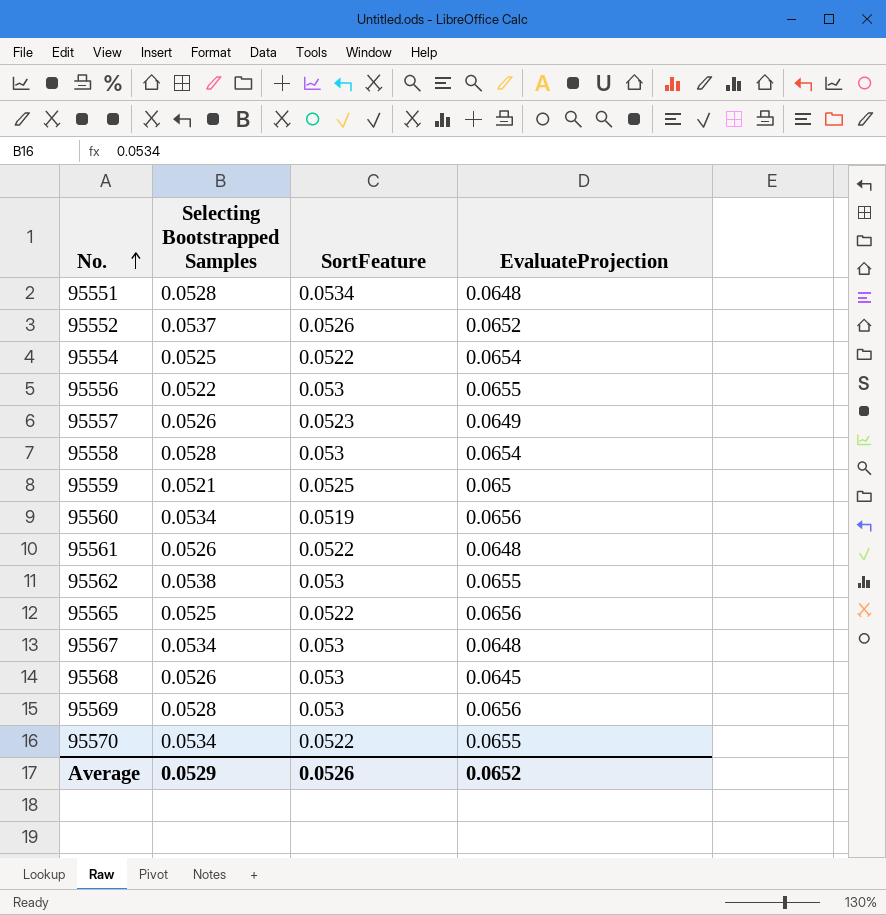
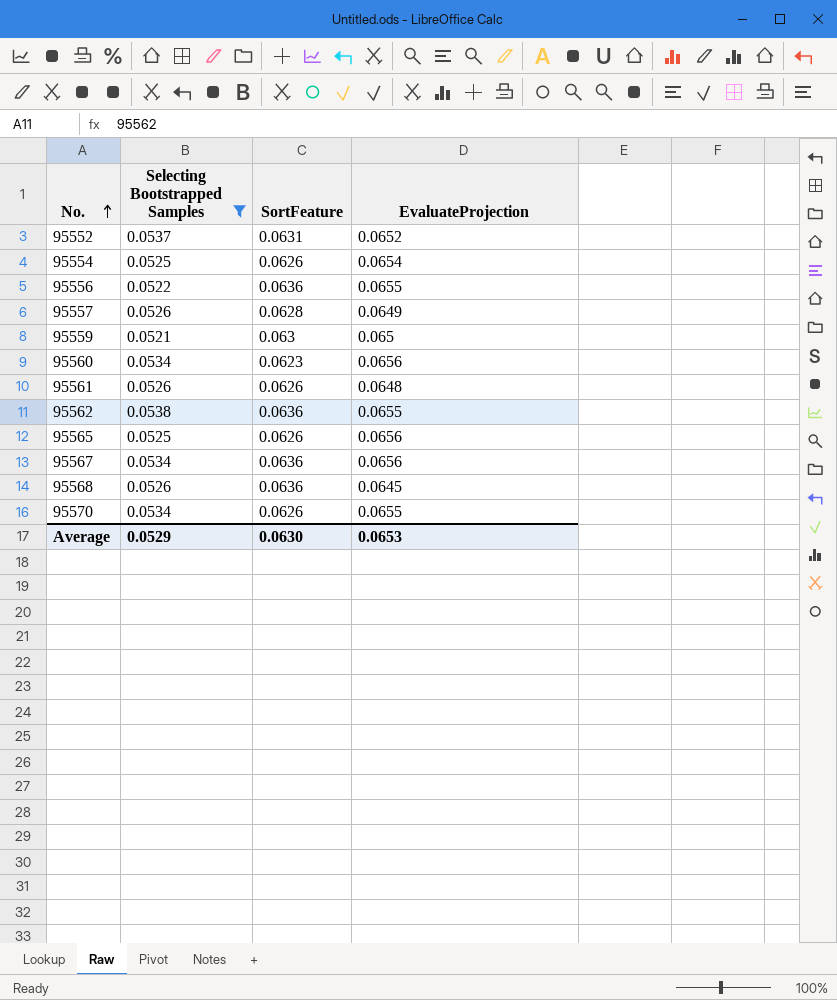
filter: none -> Selecting Bootstrapped Samples != 0.0528
95552 | SortFeature: 0.0526 -> 0.0631
95554 | SortFeature: 0.0522 -> 0.0626
95556 | SortFeature: 0.053 -> 0.0636
95557 | SortFeature: 0.0523 -> 0.0628
95559 | SortFeature: 0.0525 -> 0.063
95560 | SortFeature: 0.0519 -> 0.0623
95561 | SortFeature: 0.0522 -> 0.0626
95562 | SortFeature: 0.053 -> 0.0636
95565 | SortFeature: 0.0522 -> 0.0626
95567 | SortFeature: 0.053 -> 0.0636
95567 | EvaluateProjection: 0.0648 -> 0.0656
95568 | SortFeature: 0.053 -> 0.0636
95570 | SortFeature: 0.0522 -> 0.0626
Average | SortFeature: 0.0526 -> 0.0630
Average | EvaluateProjection: 0.0652 -> 0.0653

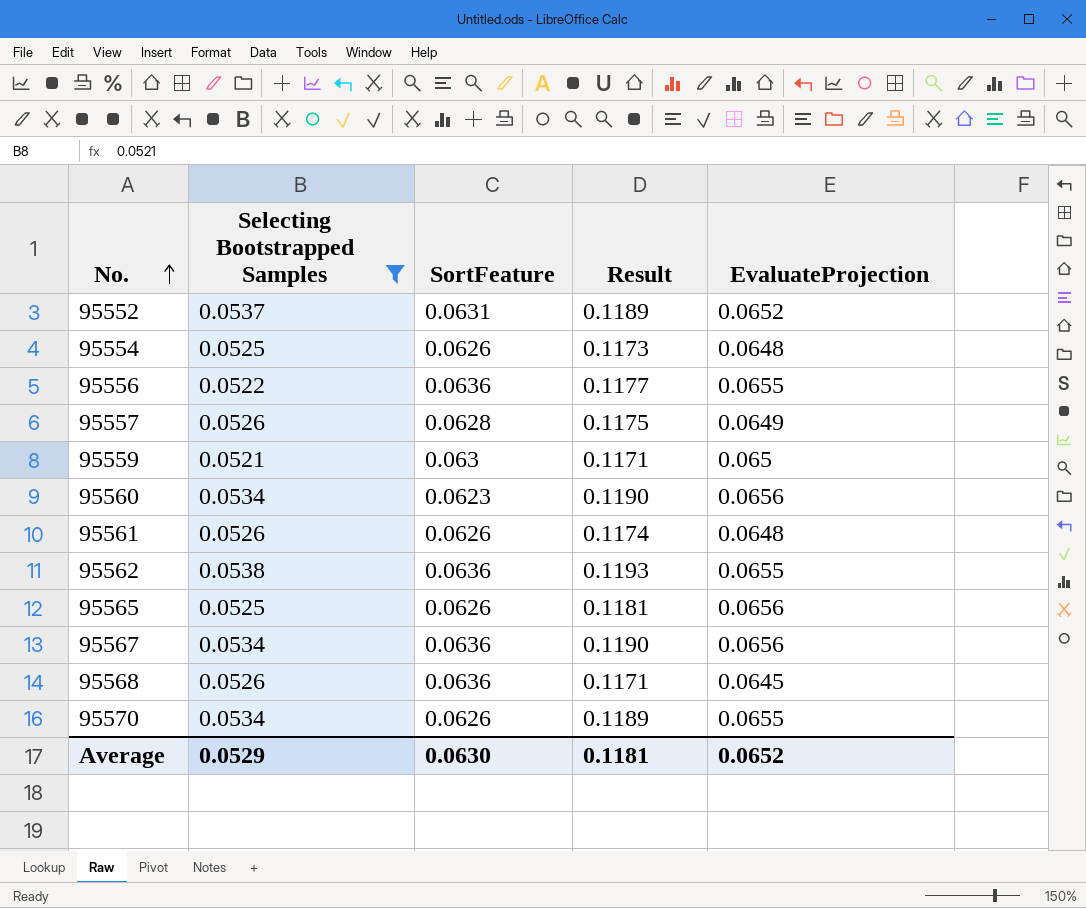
column Result | formula: none -> [Selecting Bootstrapped Samples] + [EvaluateProjection]
95554 | EvaluateProjection: 0.0654 -> 0.0648
Average | EvaluateProjection: 0.0653 -> 0.0652

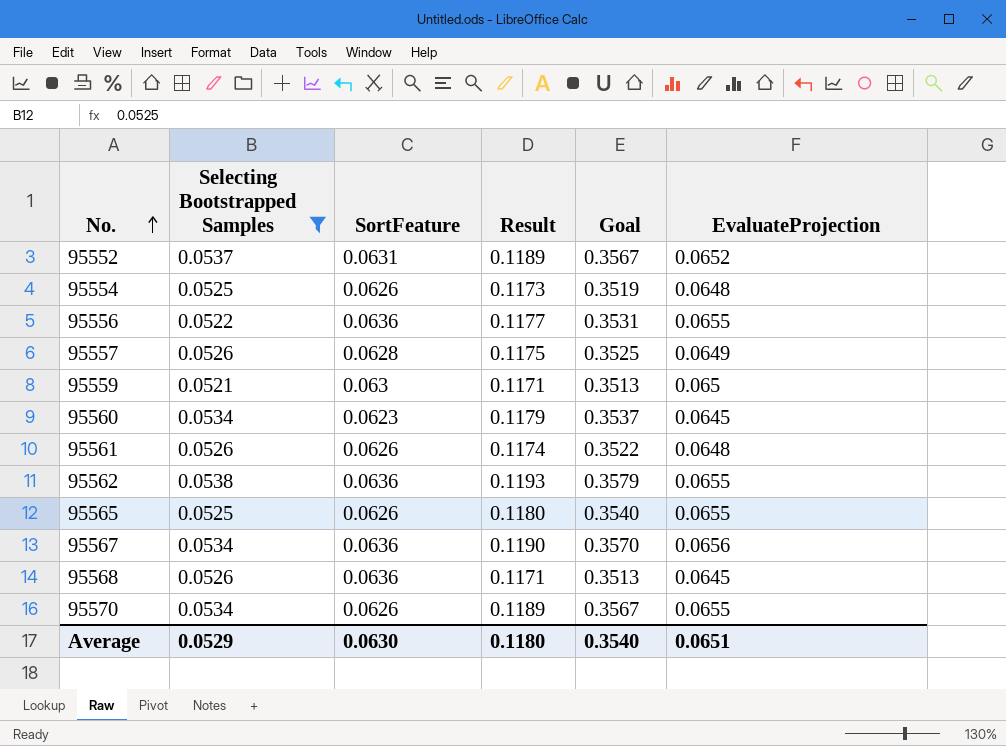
column Goal | formula: none -> [Result] * 3
95560 | Result: 0.1190 -> 0.1179
95560 | EvaluateProjection: 0.0656 -> 0.0645
95565 | Result: 0.1181 -> 0.1180
95565 | EvaluateProjection: 0.0656 -> 0.0655
Average | Result: 0.1181 -> 0.1180
Average | EvaluateProjection: 0.0652 -> 0.0651

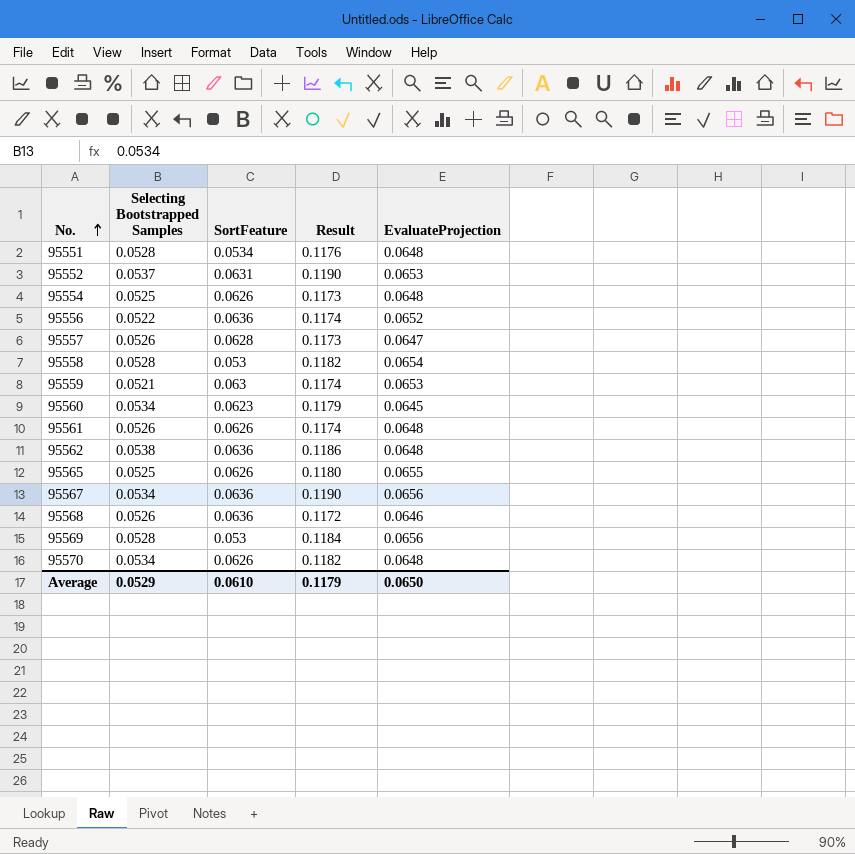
filter: Selecting Bootstrapped Samples != 0.0528 -> none
column Goal | formula: [Result] * 3 -> none
95552 | Result: 0.1189 -> 0.1190
95552 | EvaluateProjection: 0.0652 -> 0.0653
95556 | Result: 0.1177 -> 0.1174
95556 | EvaluateProjection: 0.0655 -> 0.0652
95557 | Result: 0.1175 -> 0.1173
95557 | EvaluateProjection: 0.0649 -> 0.0647
95559 | Result: 0.1171 -> 0.1174
95559 | EvaluateProjection: 0.065 -> 0.0653
95562 | Result: 0.1193 -> 0.1186
95562 | EvaluateProjection: 0.0655 -> 0.0648
95568 | Result: 0.1171 -> 0.1172
95568 | EvaluateProjection: 0.0645 -> 0.0646
95570 | Result: 0.1189 -> 0.1182
95570 | EvaluateProjection: 0.0655 -> 0.0648
Average | SortFeature: 0.0630 -> 0.0610
Average | Result: 0.1180 -> 0.1179
Average | EvaluateProjection: 0.0651 -> 0.0650

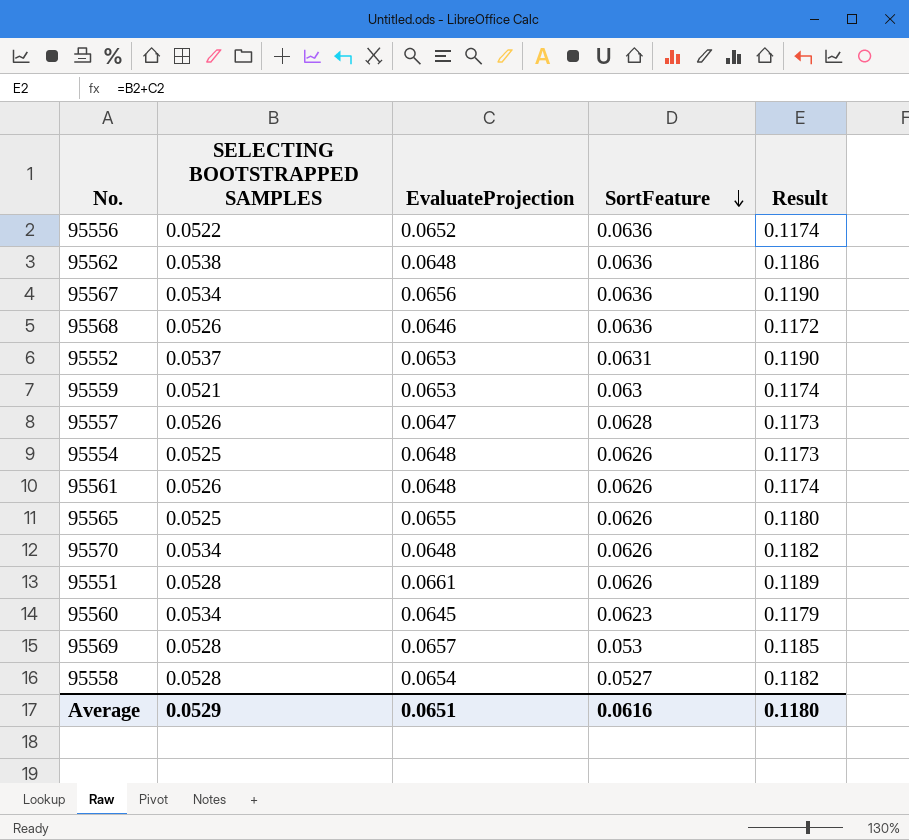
row order: No. ascending -> SortFeature descending
column name: Selecting Bootstrapped Samples -> SELECTING BOOTSTRAPPED SAMPLES
column EvaluateProjection | position: 5 -> 3
95551 | EvaluateProjection: 0.0648 -> 0.0661
95551 | SortFeature: 0.0534 -> 0.0626
95551 | Result: 0.1176 -> 0.1189
95569 | EvaluateProjection: 0.0656 -> 0.0657
95569 | Result: 0.1184 -> 0.1185
95558 | SortFeature: 0.053 -> 0.0527
Average | EvaluateProjection: 0.0650 -> 0.0651
Average | SortFeature: 0.0610 -> 0.0616
Average | Result: 0.1179 -> 0.1180

